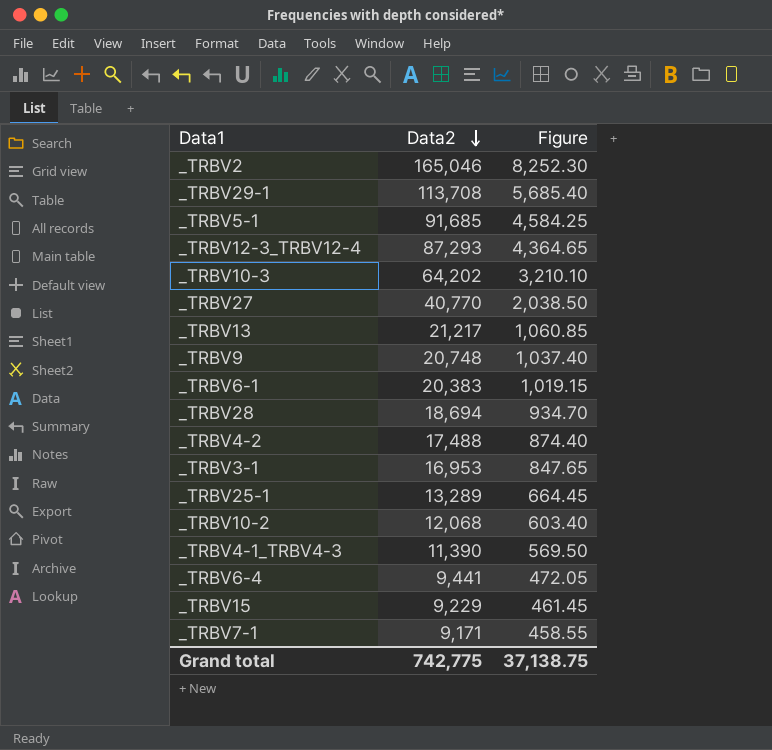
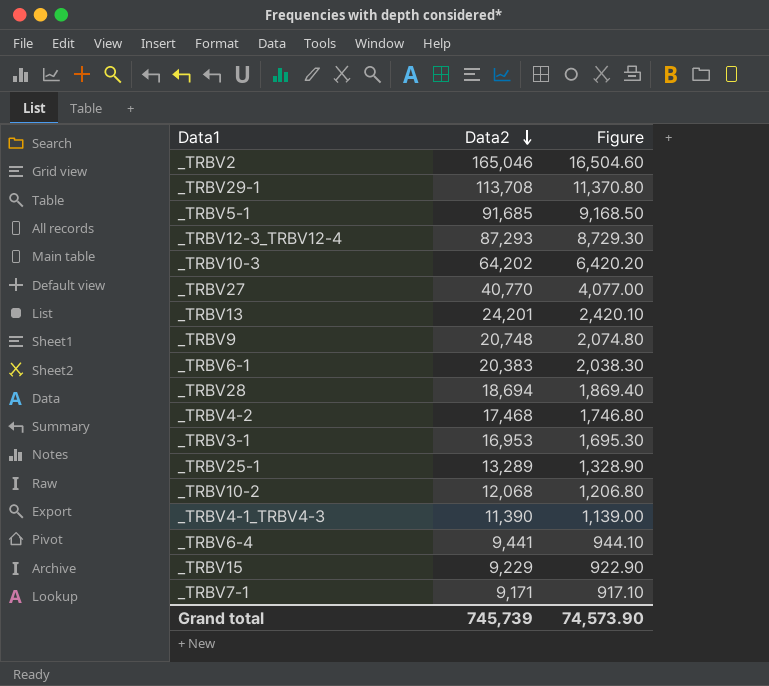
column Figure | formula: [Data2] * 0.05 -> [Data2] * 0.1
_TRBV13 | Data2: 21,217 -> 24,201
_TRBV4-2 | Data2: 17,488 -> 17,468
Grand total | Data2: 742,775 -> 745,739
Grand total | Figure: 37,138.75 -> 74,573.90

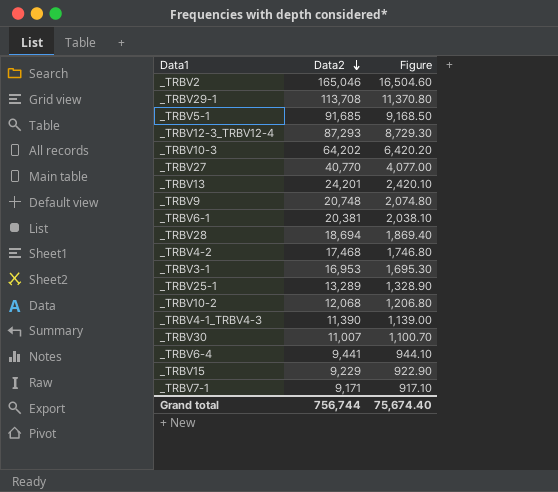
_TRBV6-1 | Data2: 20,383 -> 20,381
_TRBV6-1 | Figure: 2,038.30 -> 2,038.10
row _TRBV30: none -> 11,007 | 1,100.70
Grand total | Data2: 745,739 -> 756,744
Grand total | Figure: 74,573.90 -> 75,674.40

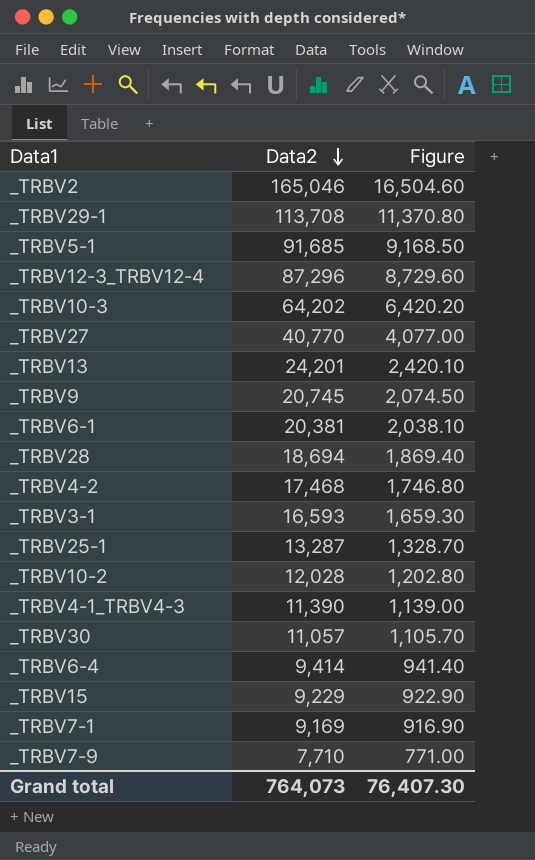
_TRBV12-3_TRBV12-4 | Data2: 87,293 -> 87,296
_TRBV12-3_TRBV12-4 | Figure: 8,729.30 -> 8,729.60
_TRBV9 | Data2: 20,748 -> 20,745
_TRBV9 | Figure: 2,074.80 -> 2,074.50
_TRBV3-1 | Data2: 16,953 -> 16,593
_TRBV3-1 | Figure: 1,695.30 -> 1,659.30
_TRBV25-1 | Data2: 13,289 -> 13,287
_TRBV25-1 | Figure: 1,328.90 -> 1,328.70
_TRBV10-2 | Data2: 12,068 -> 12,028
_TRBV10-2 | Figure: 1,206.80 -> 1,202.80
_TRBV30 | Data2: 11,007 -> 11,057
_TRBV30 | Figure: 1,100.70 -> 1,105.70
_TRBV6-4 | Data2: 9,441 -> 9,414
_TRBV6-4 | Figure: 944.10 -> 941.40
_TRBV7-1 | Data2: 9,171 -> 9,169
_TRBV7-1 | Figure: 917.10 -> 916.90
row _TRBV7-9: none -> 7,710 | 771.00
Grand total | Data2: 756,744 -> 764,073
Grand total | Figure: 75,674.40 -> 76,407.30

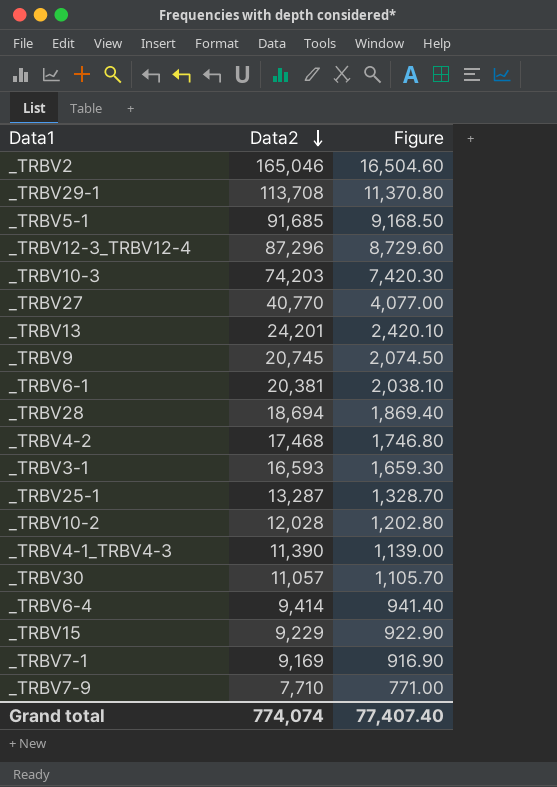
_TRBV10-3 | Data2: 64,202 -> 74,203
_TRBV10-3 | Figure: 6,420.20 -> 7,420.30
Grand total | Data2: 764,073 -> 774,074
Grand total | Figure: 76,407.30 -> 77,407.40

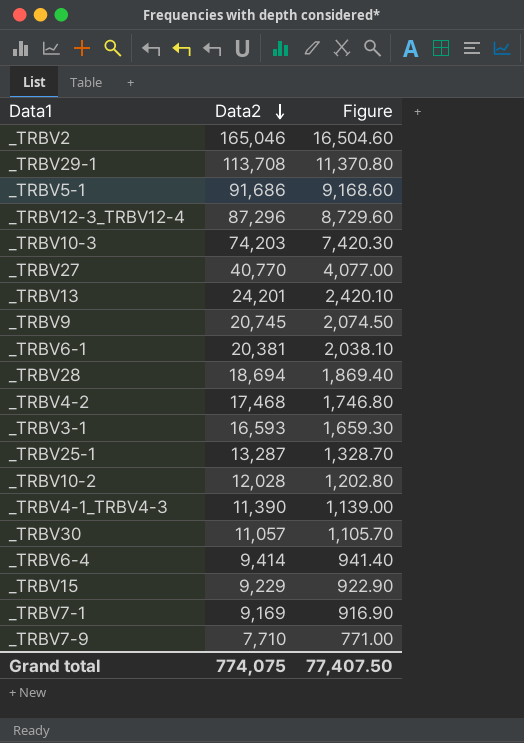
_TRBV5-1 | Data2: 91,685 -> 91,686
_TRBV5-1 | Figure: 9,168.50 -> 9,168.60
Grand total | Data2: 774,074 -> 774,075
Grand total | Figure: 77,407.40 -> 77,407.50

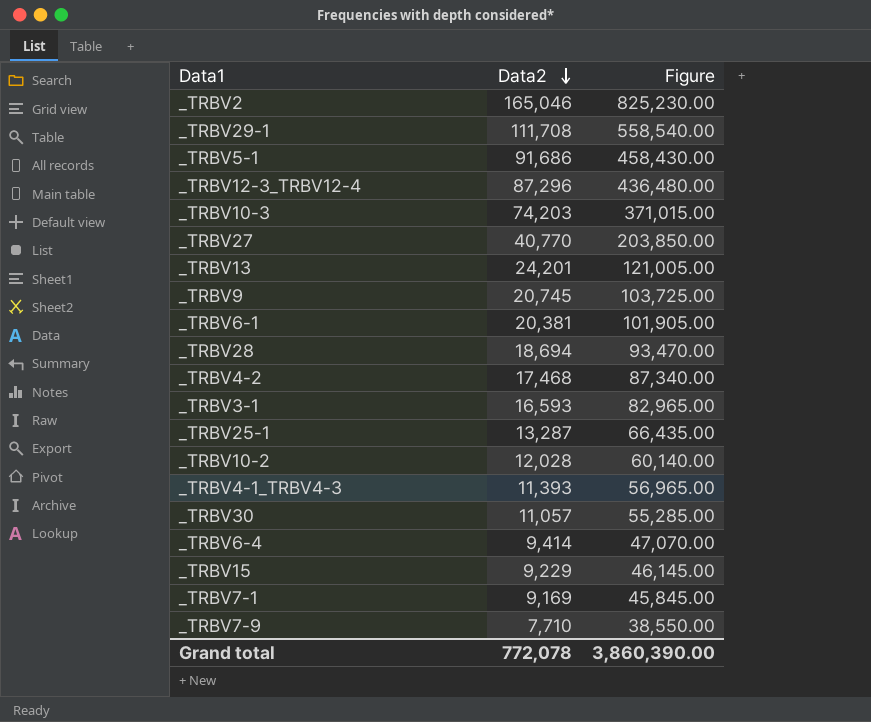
column Figure | formula: [Data2] * 0.1 -> [Data2] * 5
_TRBV29-1 | Data2: 113,708 -> 111,708
_TRBV4-1_TRBV4-3 | Data2: 11,390 -> 11,393
Grand total | Data2: 774,075 -> 772,078
Grand total | Figure: 77,407.50 -> 3,860,390.00

